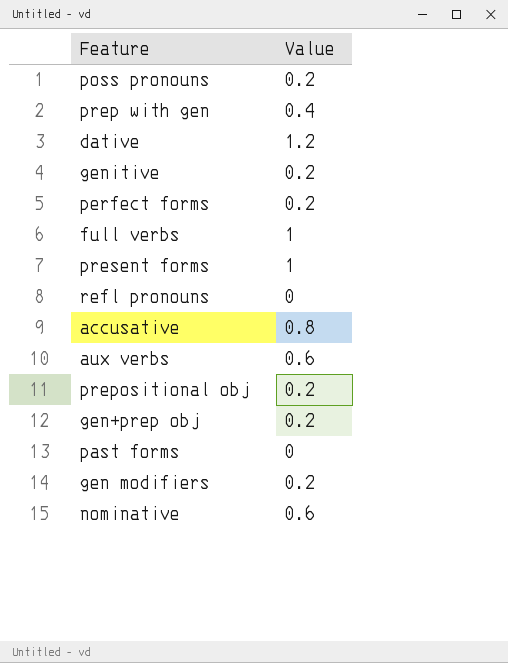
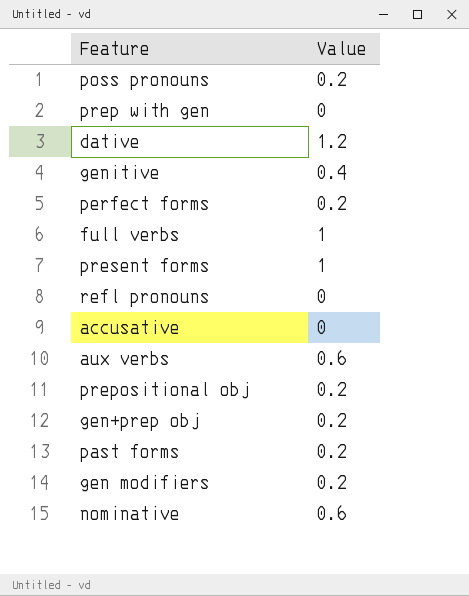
prep with gen | Value: 0.4 -> 0
genitive | Value: 0.2 -> 0.4
accusative | Value: 0.8 -> 0
past forms | Value: 0 -> 0.2

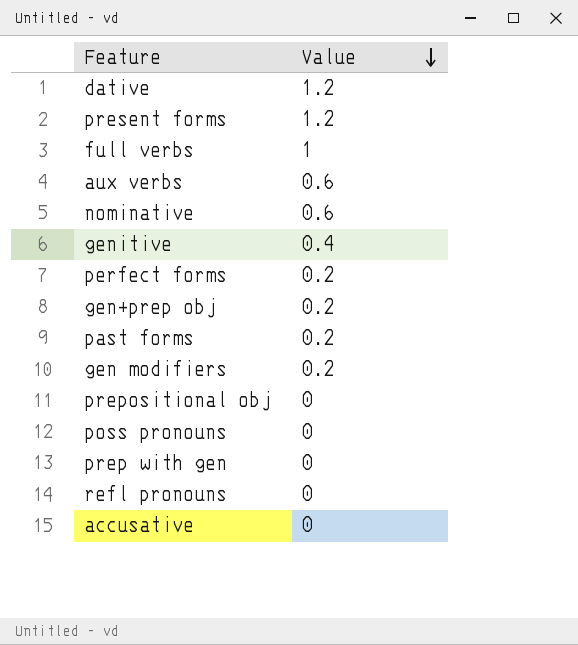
row order: none -> Value descending
present forms | Value: 1 -> 1.2
prepositional obj | Value: 0.2 -> 0
poss pronouns | Value: 0.2 -> 0

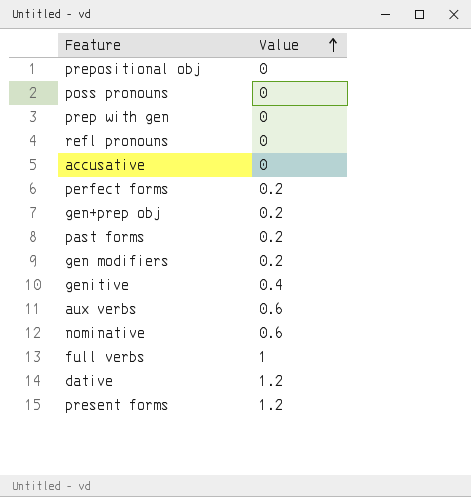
row order: Value descending -> Value ascending

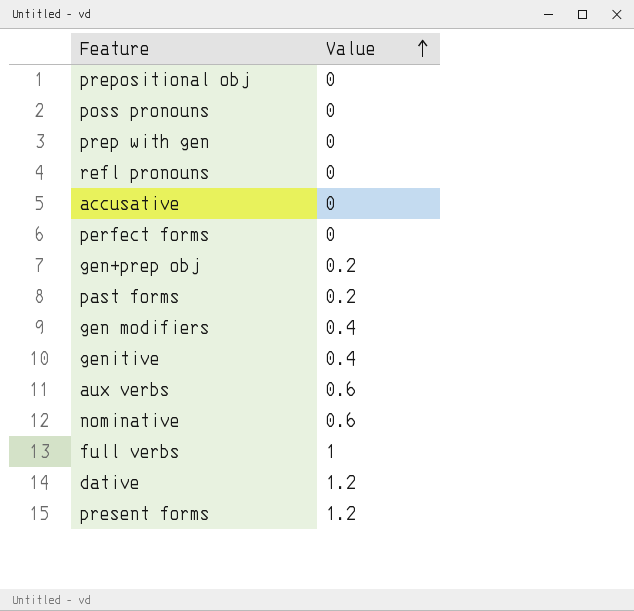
perfect forms | Value: 0.2 -> 0
gen modifiers | Value: 0.2 -> 0.4

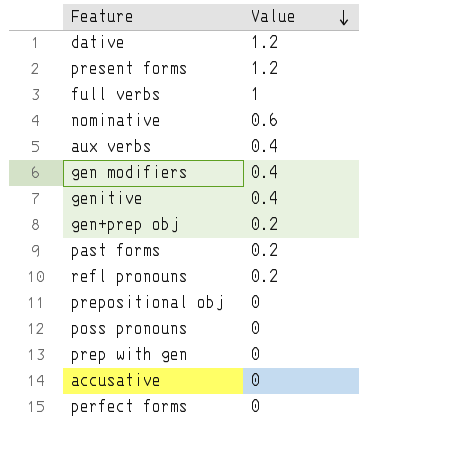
row order: Value ascending -> Value descending
aux verbs | Value: 0.6 -> 0.4
refl pronouns | Value: 0 -> 0.2

